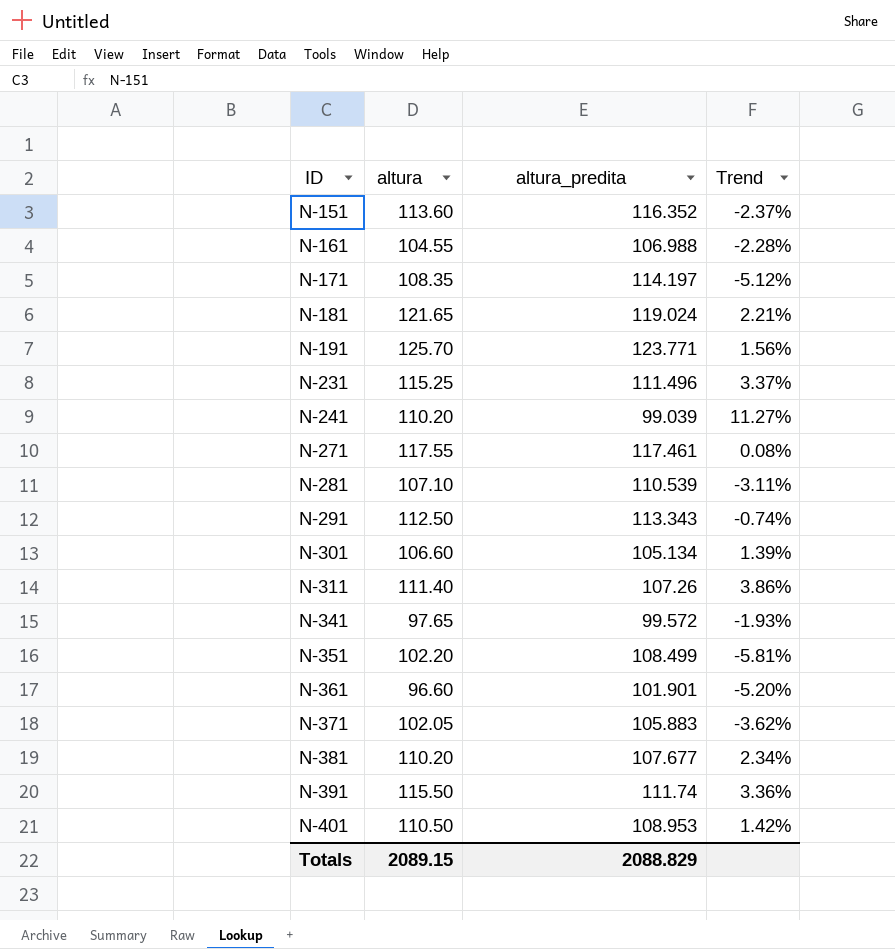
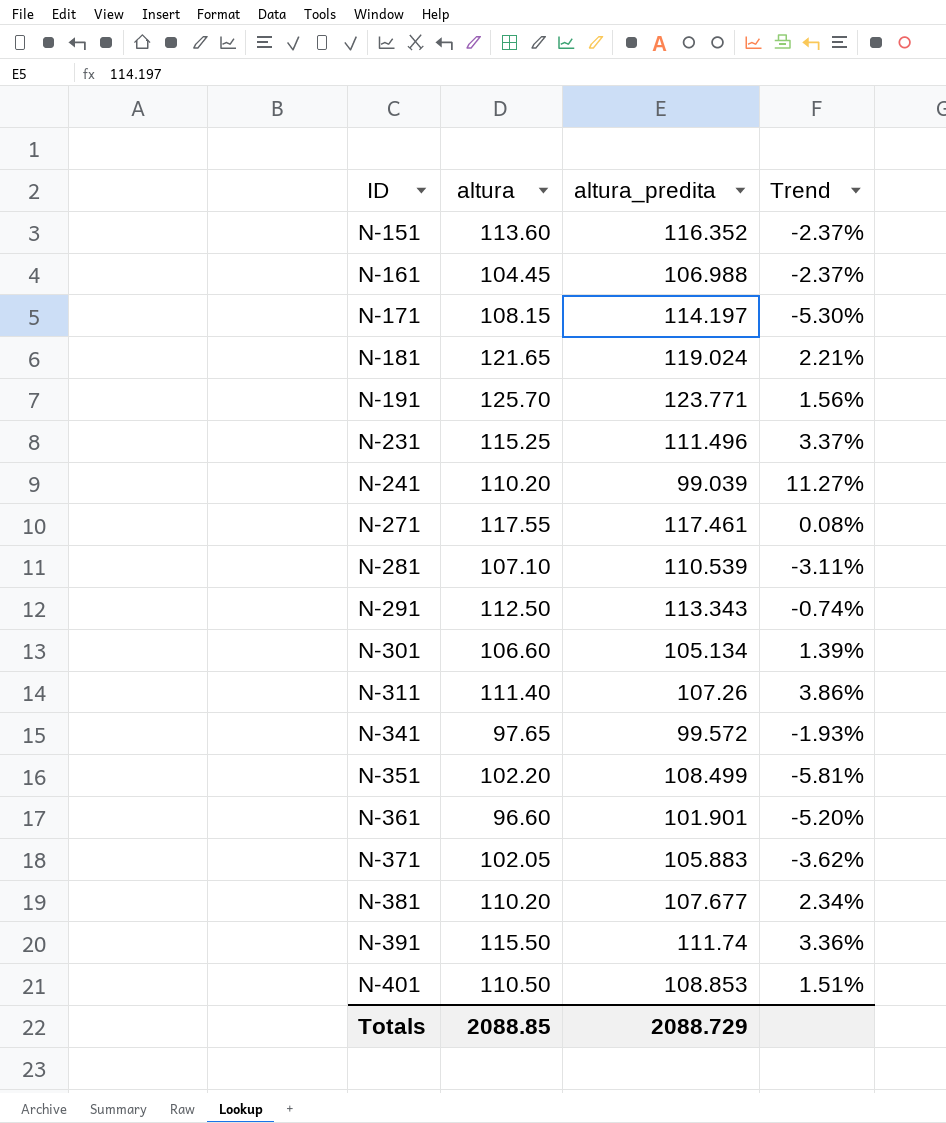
N-161 | altura: 104.55 -> 104.45
N-161 | Trend: -2.28% -> -2.37%
N-171 | altura: 108.35 -> 108.15
N-171 | Trend: -5.12% -> -5.30%
N-401 | altura_predita: 108.953 -> 108.853
N-401 | Trend: 1.42% -> 1.51%
Totals | altura: 2089.15 -> 2088.85
Totals | altura_predita: 2088.829 -> 2088.729

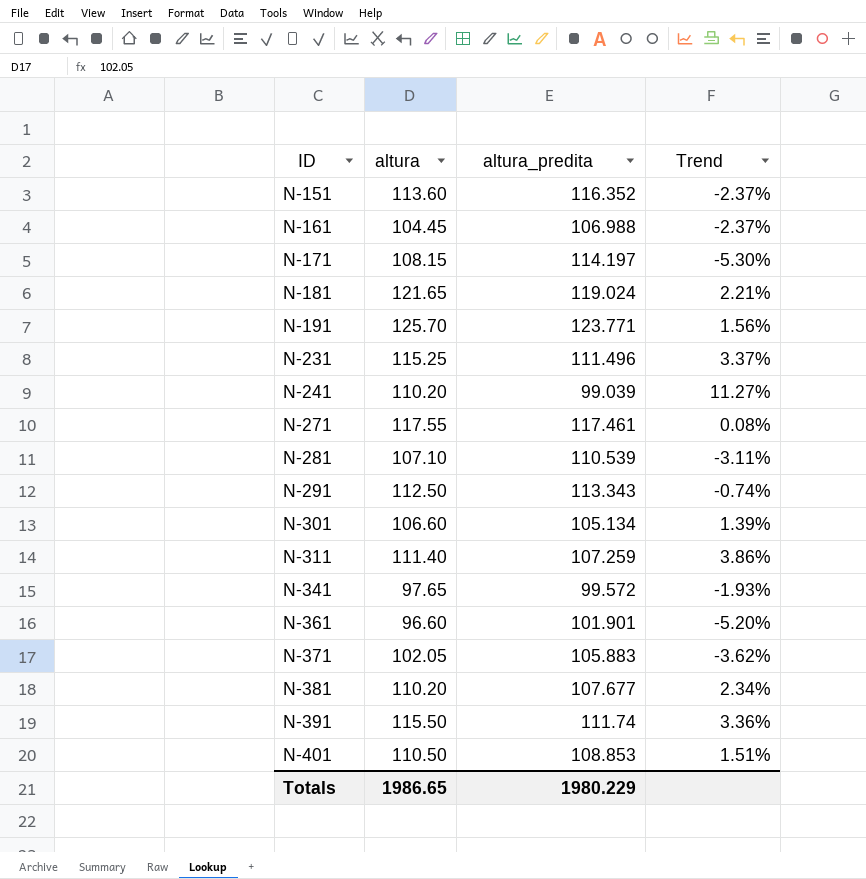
row N-351: 102.20 | 108.499 | -5.81% -> none
N-311 | altura_predita: 107.26 -> 107.259
Totals | altura: 2088.85 -> 1986.65
Totals | altura_predita: 2088.729 -> 1980.229

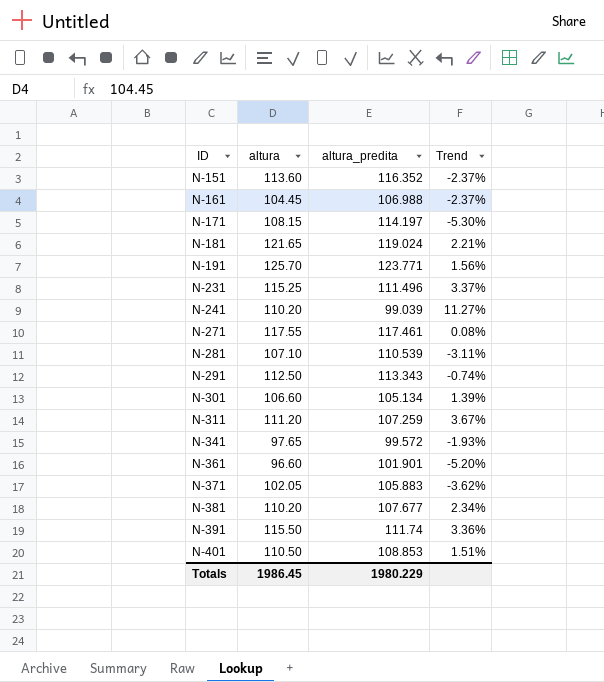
N-311 | altura: 111.40 -> 111.20
N-311 | Trend: 3.86% -> 3.67%
Totals | altura: 1986.65 -> 1986.45

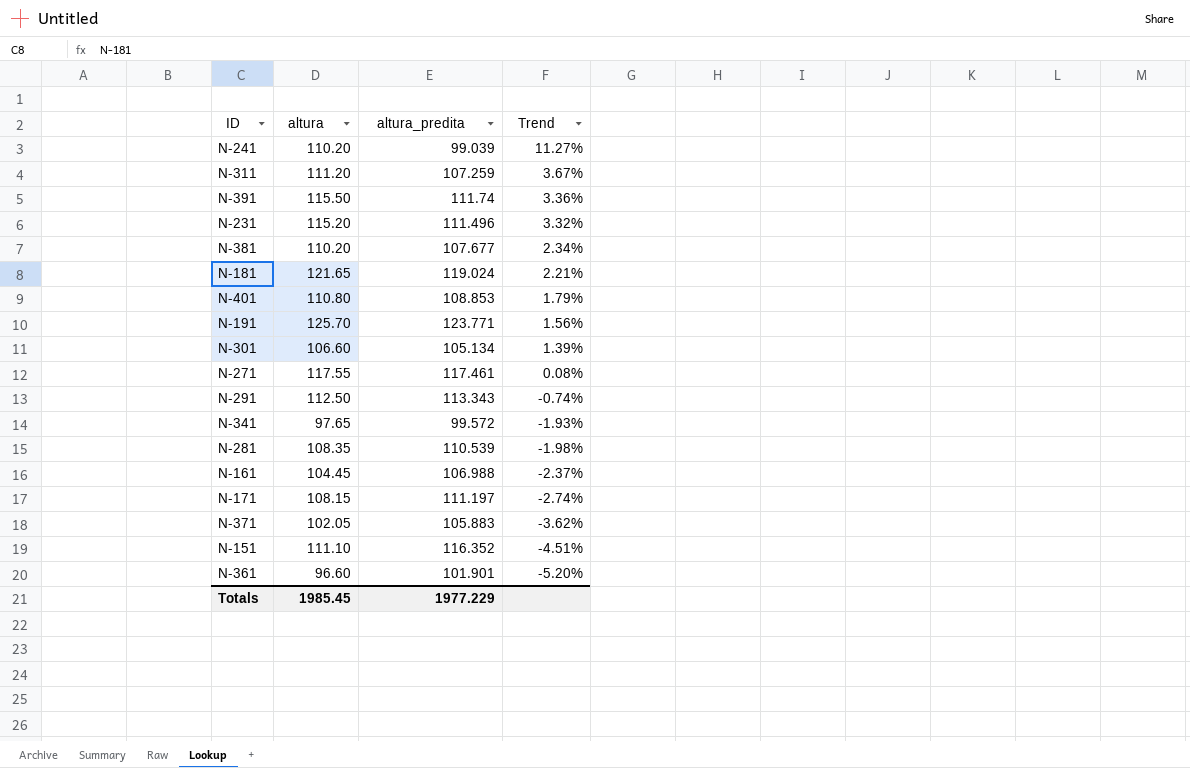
row order: ID ascending -> Trend descending
N-231 | altura: 115.25 -> 115.20
N-231 | Trend: 3.37% -> 3.32%
N-401 | altura: 110.50 -> 110.80
N-401 | Trend: 1.51% -> 1.79%
N-281 | altura: 107.10 -> 108.35
N-281 | Trend: -3.11% -> -1.98%
N-171 | altura_predita: 114.197 -> 111.197
N-171 | Trend: -5.30% -> -2.74%
N-151 | altura: 113.60 -> 111.10
N-151 | Trend: -2.37% -> -4.51%
Totals | altura: 1986.45 -> 1985.45
Totals | altura_predita: 1980.229 -> 1977.229

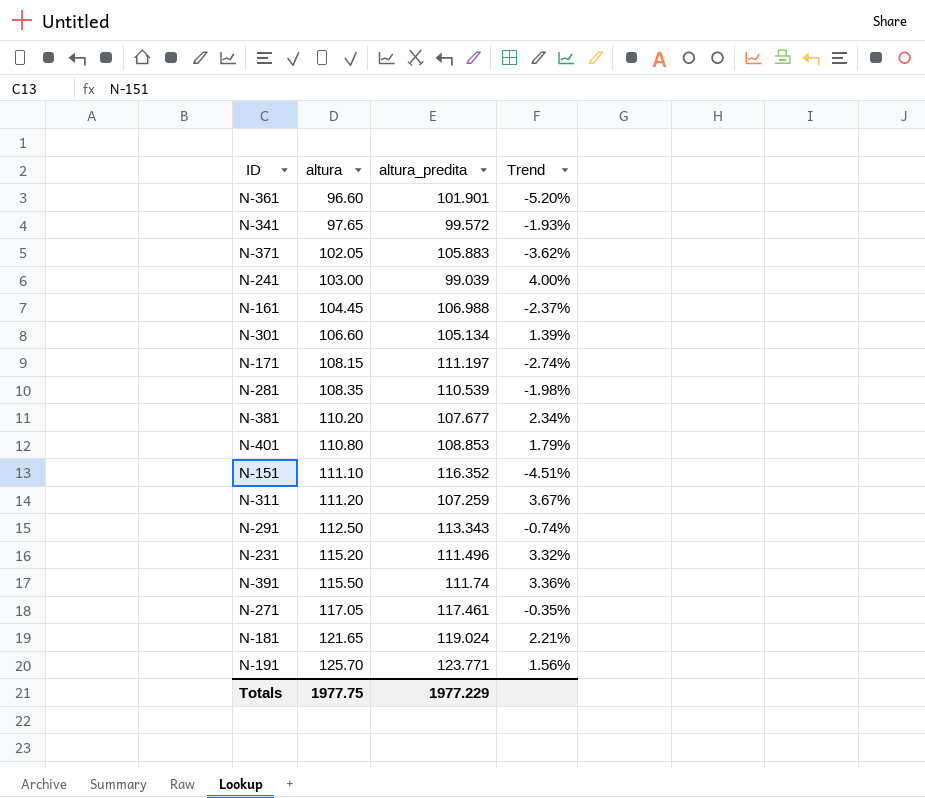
row order: Trend descending -> altura ascending
N-241 | altura: 110.20 -> 103.00
N-241 | Trend: 11.27% -> 4.00%
N-271 | altura: 117.55 -> 117.05
N-271 | Trend: 0.08% -> -0.35%
Totals | altura: 1985.45 -> 1977.75

